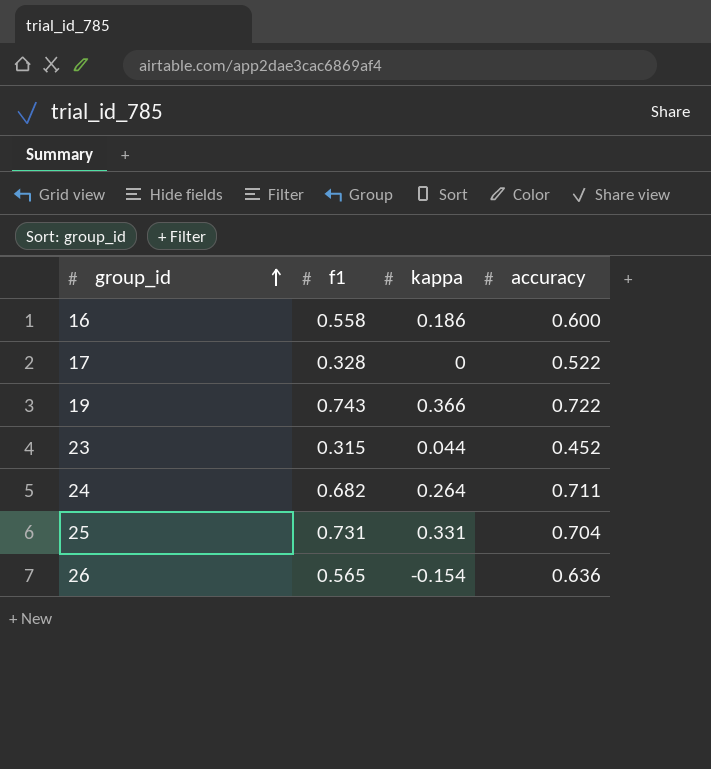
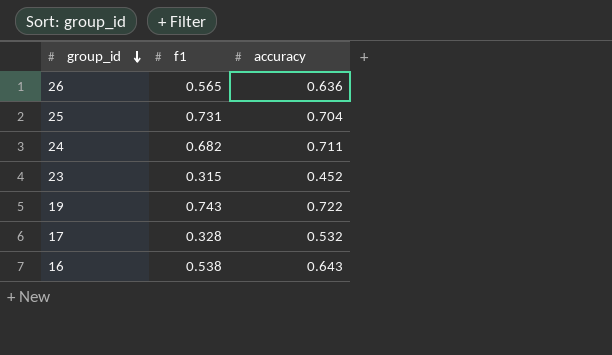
row order: group_id ascending -> group_id descending
column kappa | position: 3 -> none
17 | accuracy: 0.522 -> 0.532
16 | f1: 0.558 -> 0.538
16 | accuracy: 0.600 -> 0.643

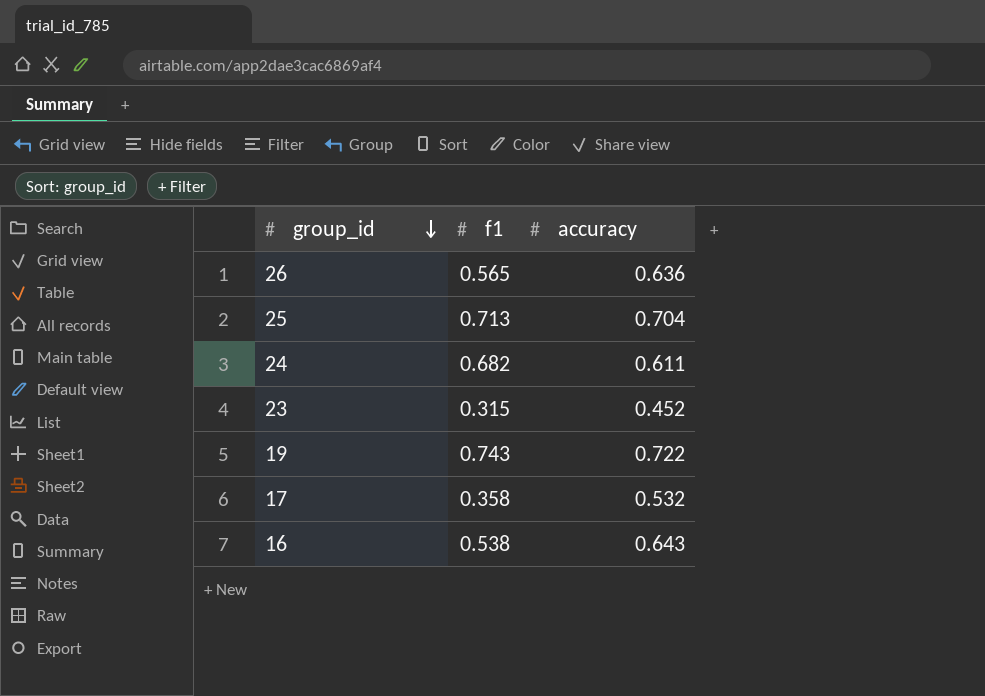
25 | f1: 0.731 -> 0.713
24 | accuracy: 0.711 -> 0.611
17 | f1: 0.328 -> 0.358

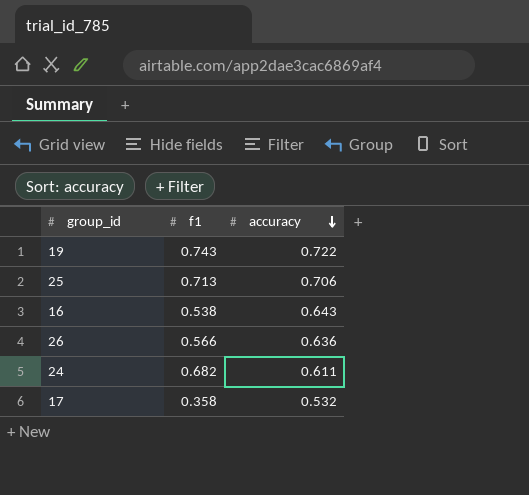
row order: group_id descending -> accuracy descending
row 23: 0.315 | 0.452 -> none
25 | accuracy: 0.704 -> 0.706
26 | f1: 0.565 -> 0.566

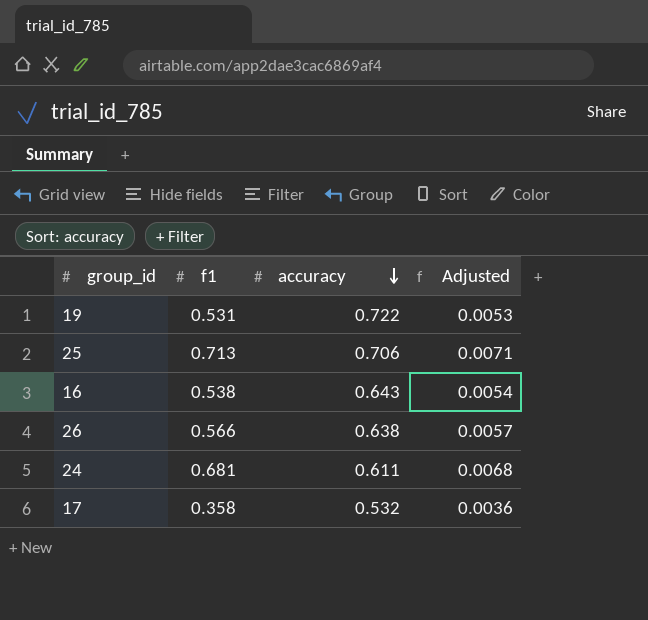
column Adjusted | formula: none -> [f1] * 0.01
19 | f1: 0.743 -> 0.531
26 | accuracy: 0.636 -> 0.638
24 | f1: 0.682 -> 0.681

